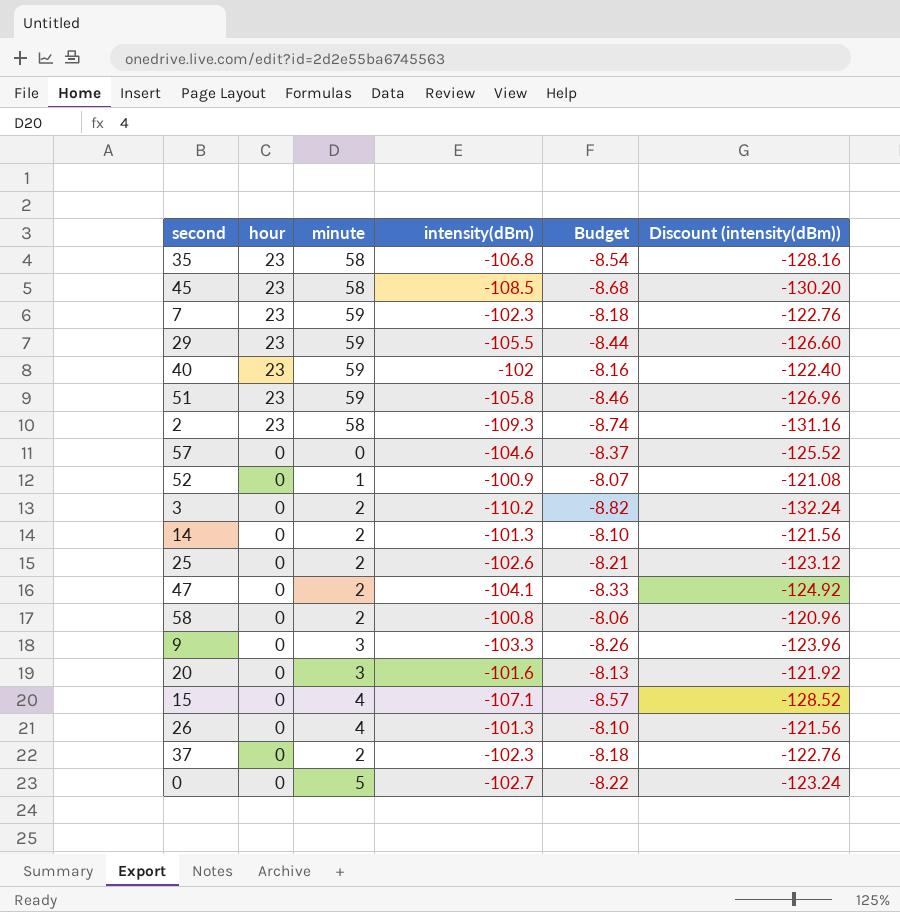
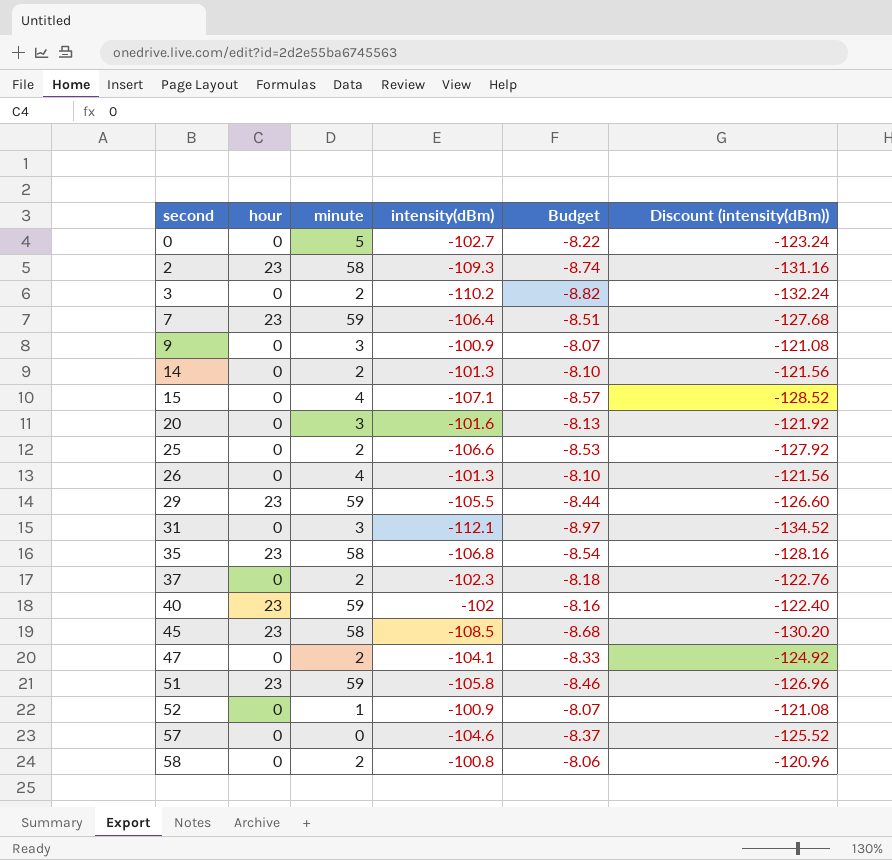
row order: hour descending -> second ascending
7 | intensity(dBm): -102.3 -> -106.4
7 | Budget: -8.18 -> -8.51
7 | Discount (intensity(dBm)): -122.76 -> -127.68
9 | intensity(dBm): -103.3 -> -100.9
9 | Budget: -8.26 -> -8.07
9 | Discount (intensity(dBm)): -123.96 -> -121.08
25 | intensity(dBm): -102.6 -> -106.6
25 | Budget: -8.21 -> -8.53
25 | Discount (intensity(dBm)): -123.12 -> -127.92
row 31: none -> 0 | 3 | -112.1 | -8.97 | -134.52

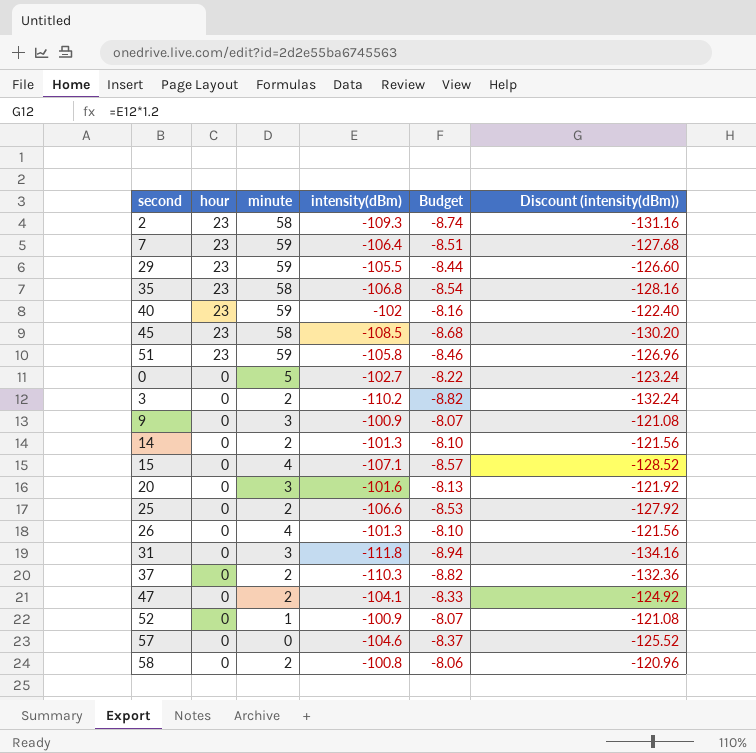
row order: second ascending -> hour descending
31 | intensity(dBm): -112.1 -> -111.8
31 | Budget: -8.97 -> -8.94
31 | Discount (intensity(dBm)): -134.52 -> -134.16
37 | intensity(dBm): -102.3 -> -110.3
37 | Budget: -8.18 -> -8.82
37 | Discount (intensity(dBm)): -122.76 -> -132.36

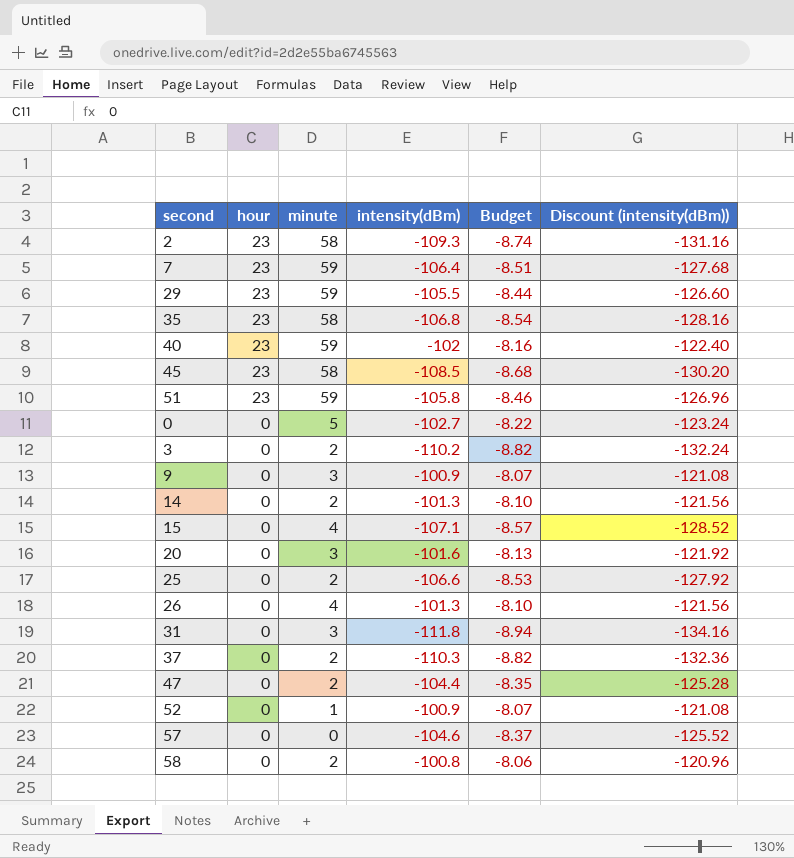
47 | intensity(dBm): -104.1 -> -104.4
47 | Budget: -8.33 -> -8.35
47 | Discount (intensity(dBm)): -124.92 -> -125.28

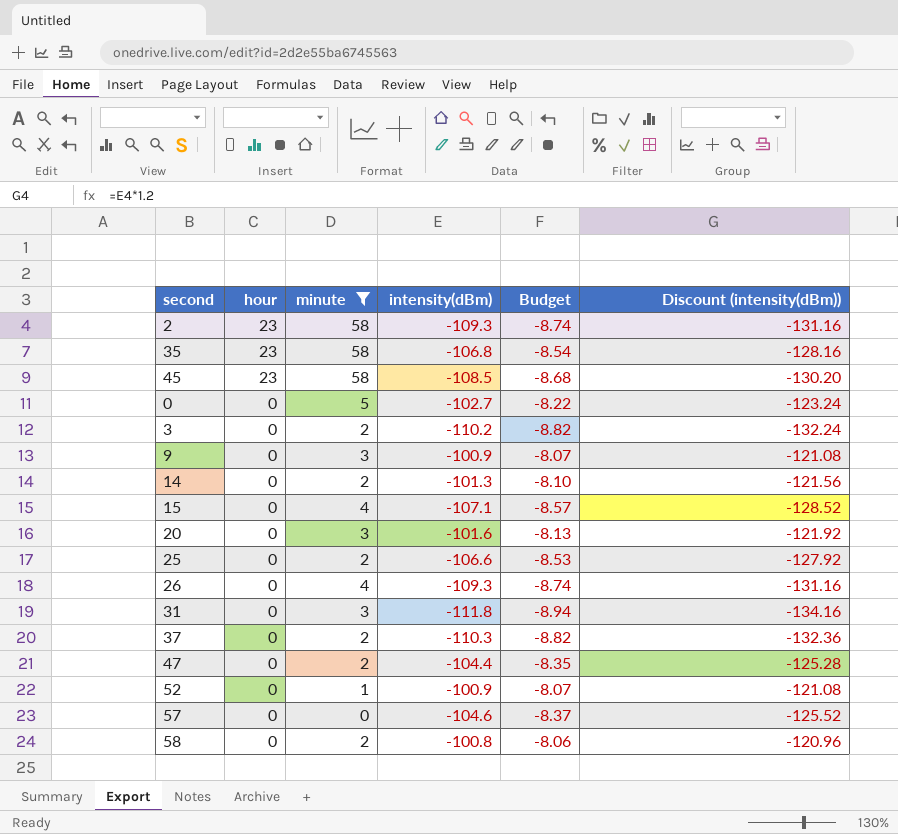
filter: none -> minute != 59
26 | intensity(dBm): -101.3 -> -109.3
26 | Budget: -8.10 -> -8.74
26 | Discount (intensity(dBm)): -121.56 -> -131.16

